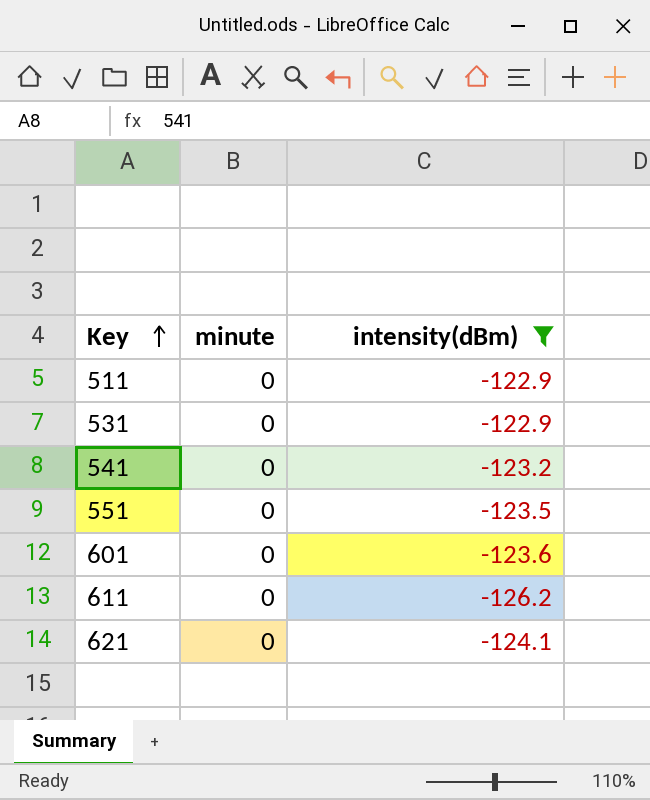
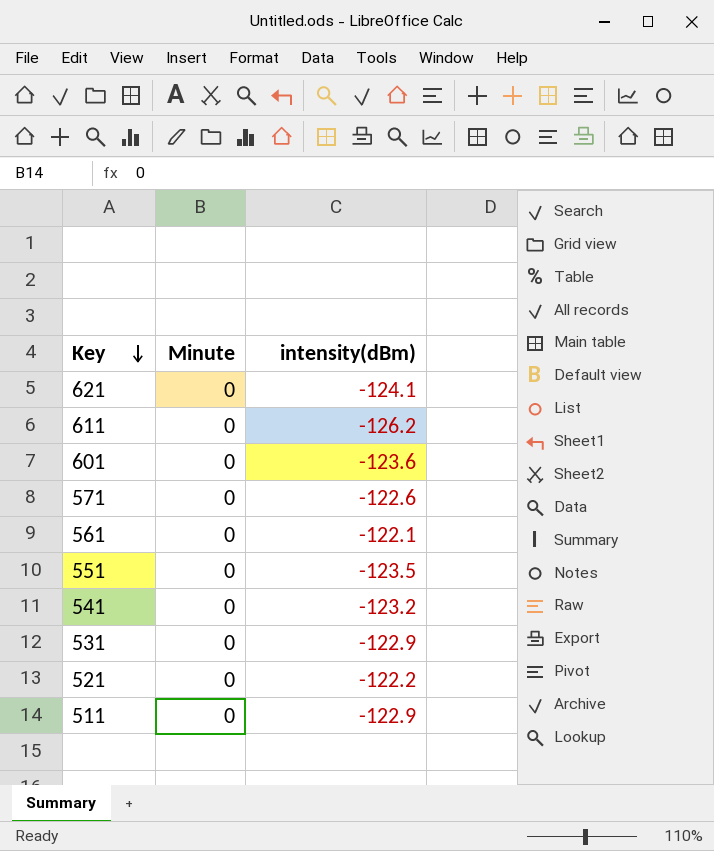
filter: intensity(dBm) <= -122.9 -> none
row order: Key ascending -> Key descending
column name: minute -> Minute

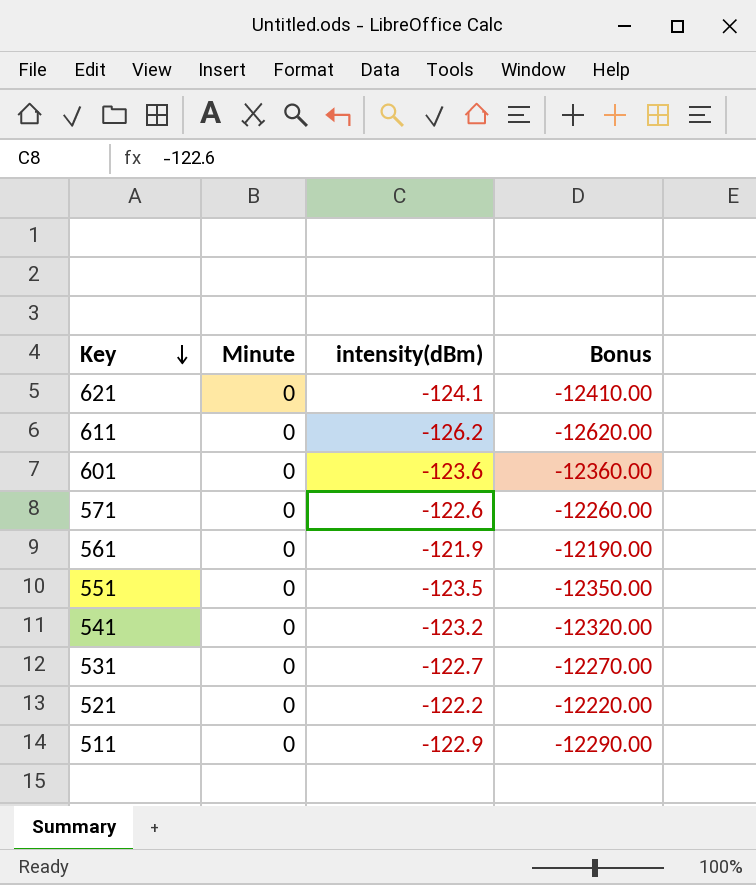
column Bonus | formula: none -> [intensity(dBm)] * 100
561 | intensity(dBm): -122.1 -> -121.9
531 | intensity(dBm): -122.9 -> -122.7

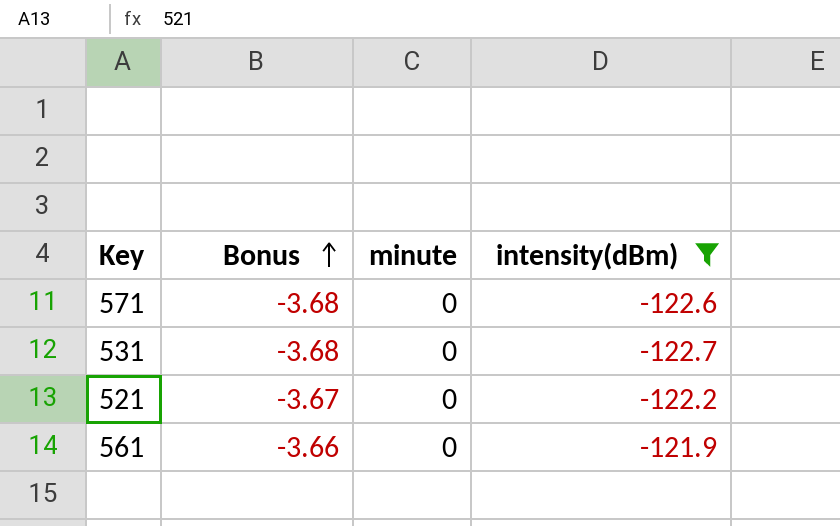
filter: none -> intensity(dBm) >= -122.7
row order: Key descending -> Bonus ascending
column Bonus | formula: [intensity(dBm)] * 100 -> [intensity(dBm)] * 0.03
column Bonus | position: 4 -> 2
column name: Minute -> minute

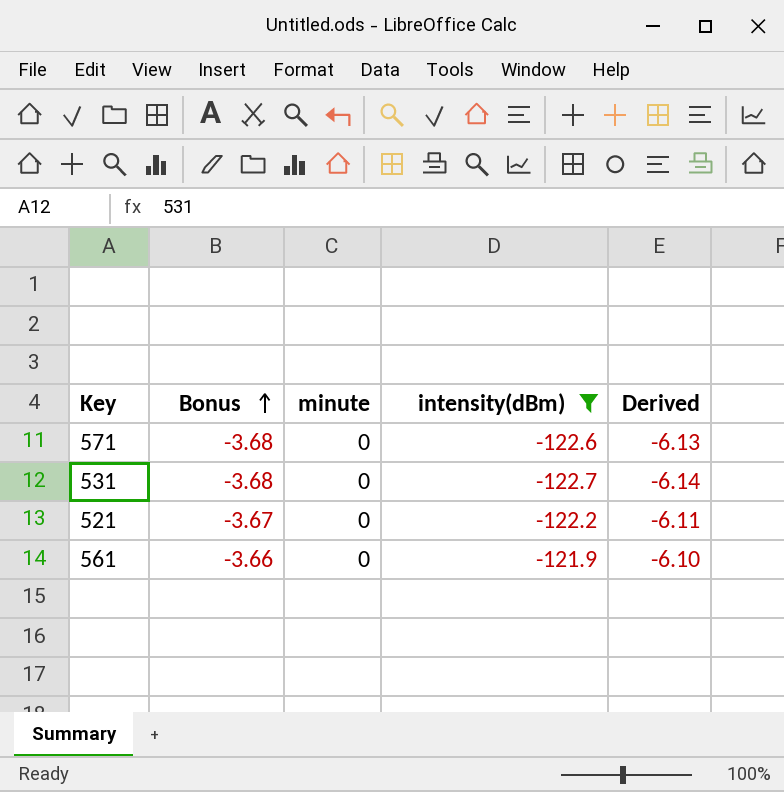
column Derived | formula: none -> [intensity(dBm)] * 0.05

